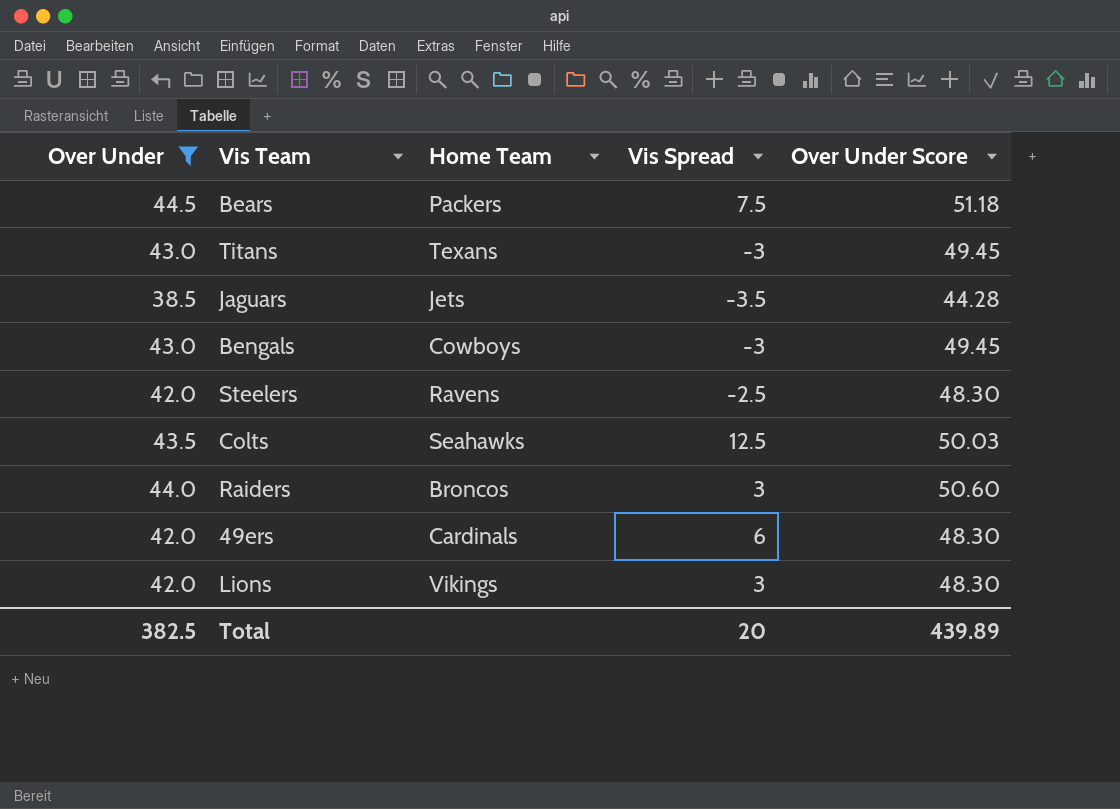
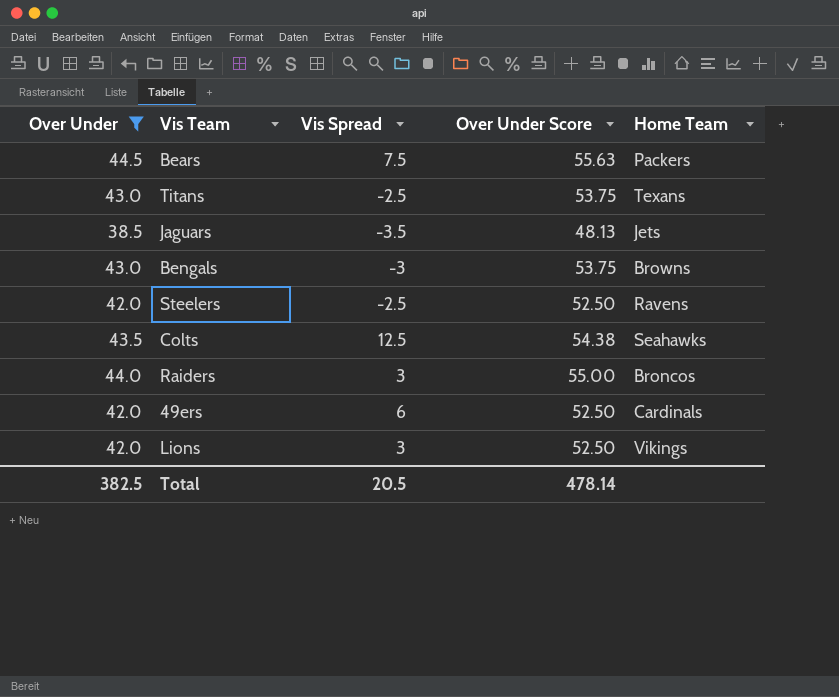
column Over Under Score | formula: [Over Under] * 1.15 -> [Over Under] * 1.25
column Home Team | position: 3 -> 5
Titans | Vis Spread: -3 -> -2.5
Bengals | Home Team: Cowboys -> Browns
Total | Vis Spread: 20 -> 20.5
Total | Over Under Score: 439.89 -> 478.14

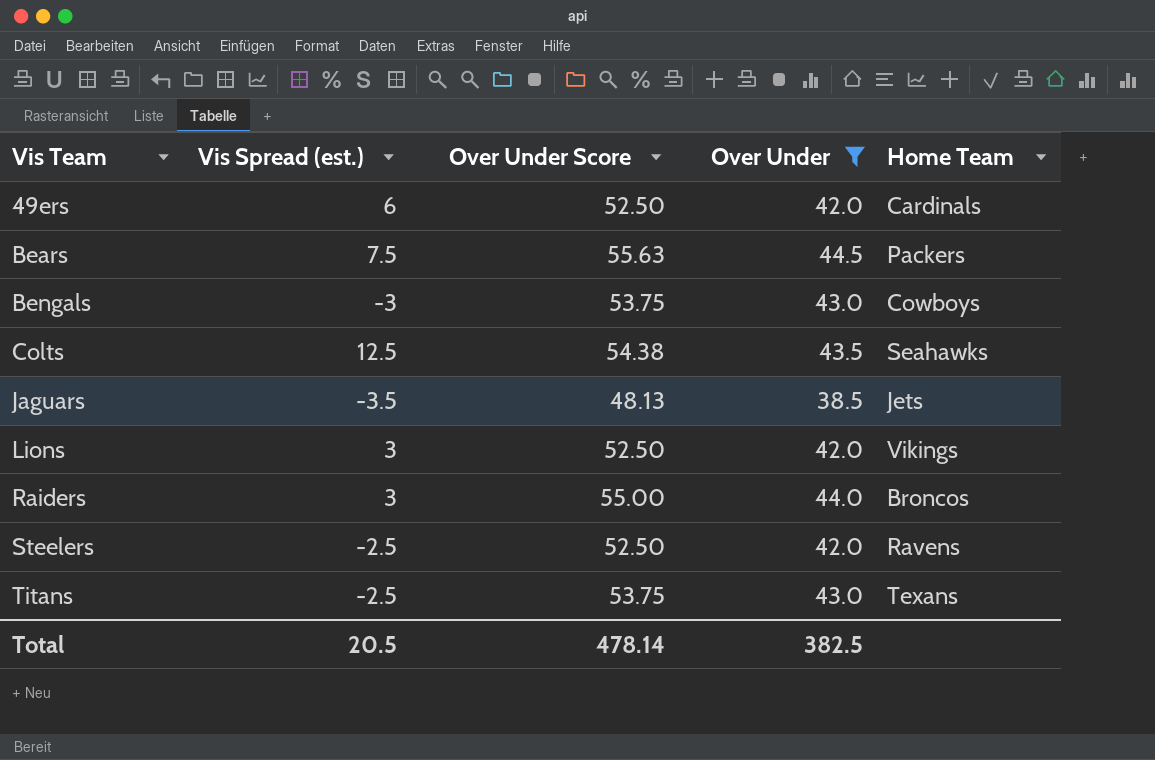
row order: none -> Vis Team ascending
column name: Vis Spread -> Vis Spread (est.)
column Over Under | position: 1 -> 4
Bengals | Home Team: Browns -> Cowboys

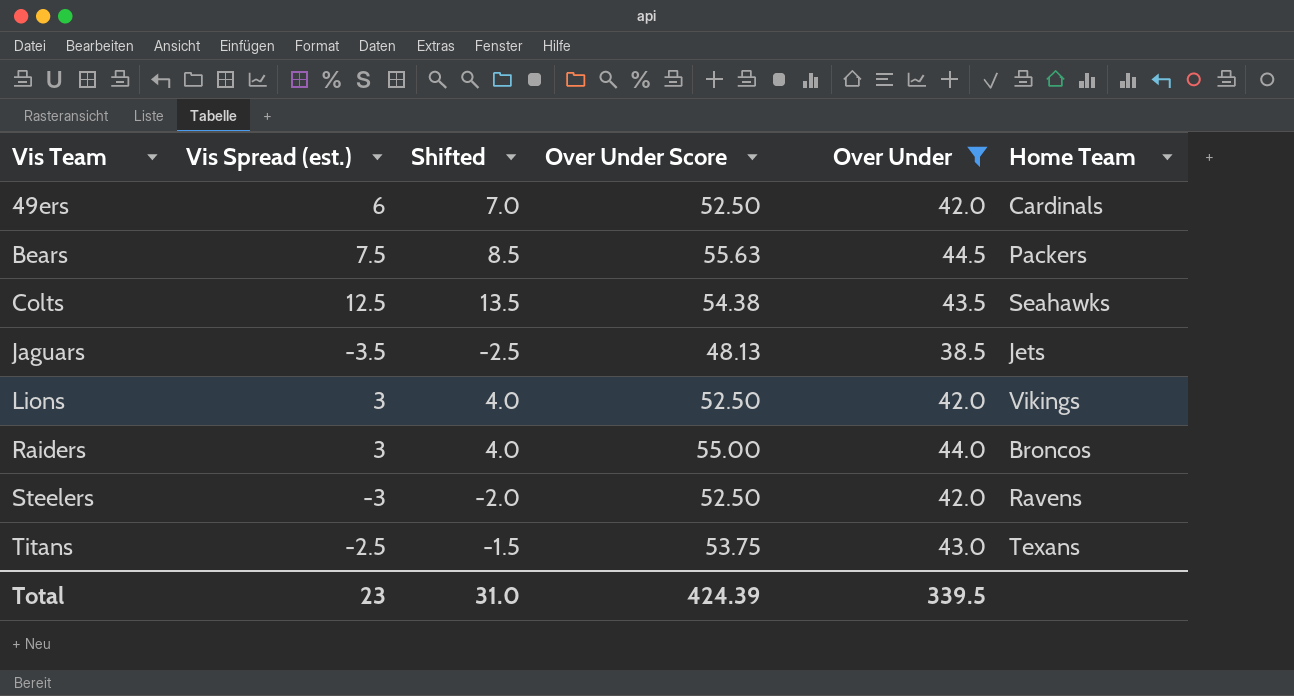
column Shifted | formula: none -> [Vis Spread (est.)] + 1
row Bengals: -3 | 53.75 | 43.0 | Cowboys -> none
Steelers | Vis Spread (est.): -2.5 -> -3
Total | Vis Spread (est.): 20.5 -> 23
Total | Over Under Score: 478.14 -> 424.39
Total | Over Under: 382.5 -> 339.5

